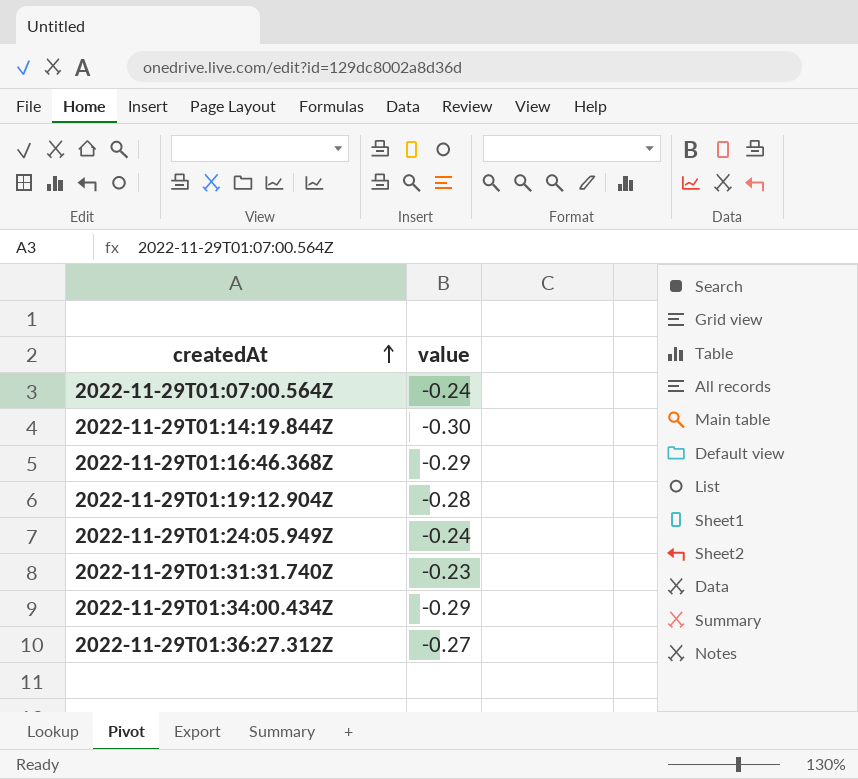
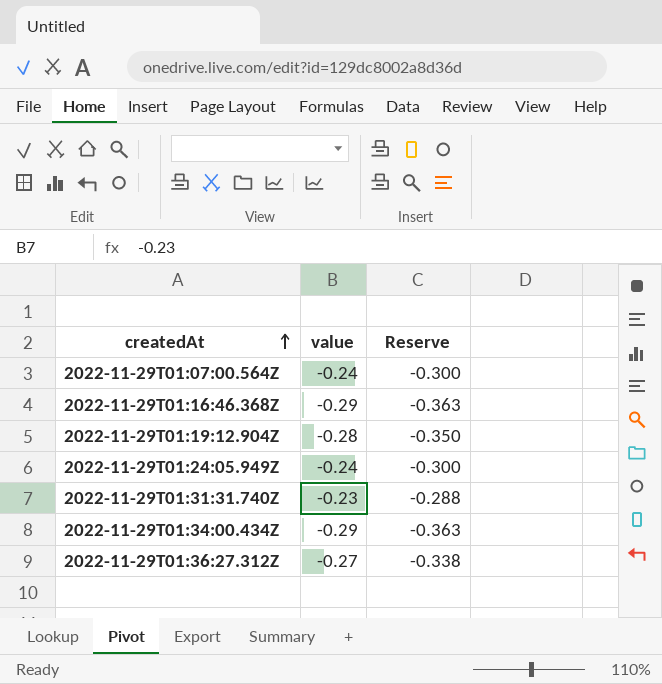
column Reserve | formula: none -> [value] * 1.25
row 2022-11-29T01:14:19.844Z: -0.30 -> none

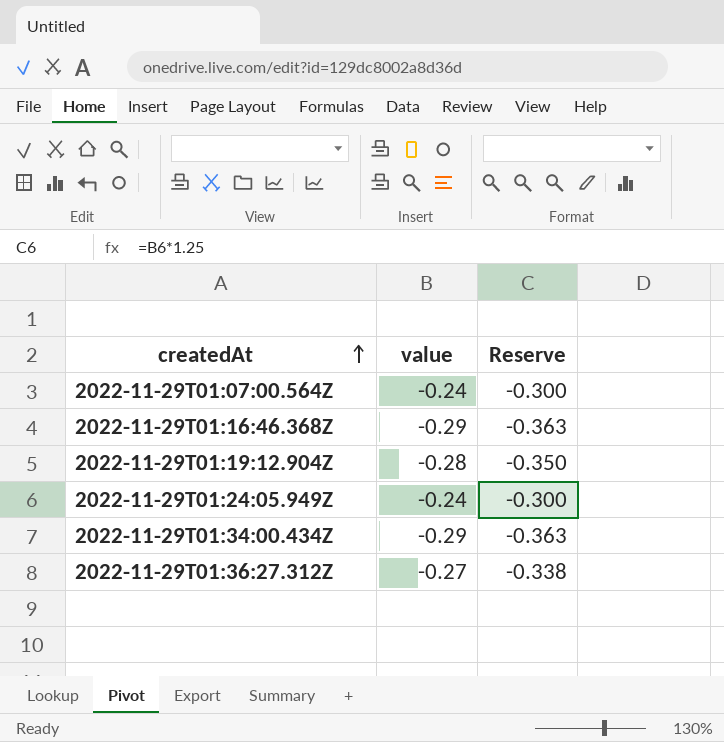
row 2022-11-29T01:31:31.740Z: -0.23 | -0.288 -> none

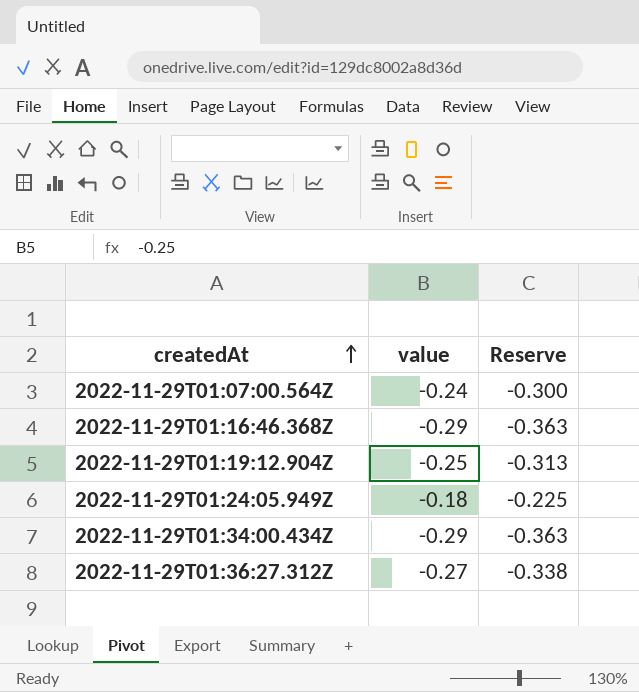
2022-11-29T01:19:12.904Z | value: -0.28 -> -0.25
2022-11-29T01:19:12.904Z | Reserve: -0.350 -> -0.313
2022-11-29T01:24:05.949Z | value: -0.24 -> -0.18
2022-11-29T01:24:05.949Z | Reserve: -0.300 -> -0.225

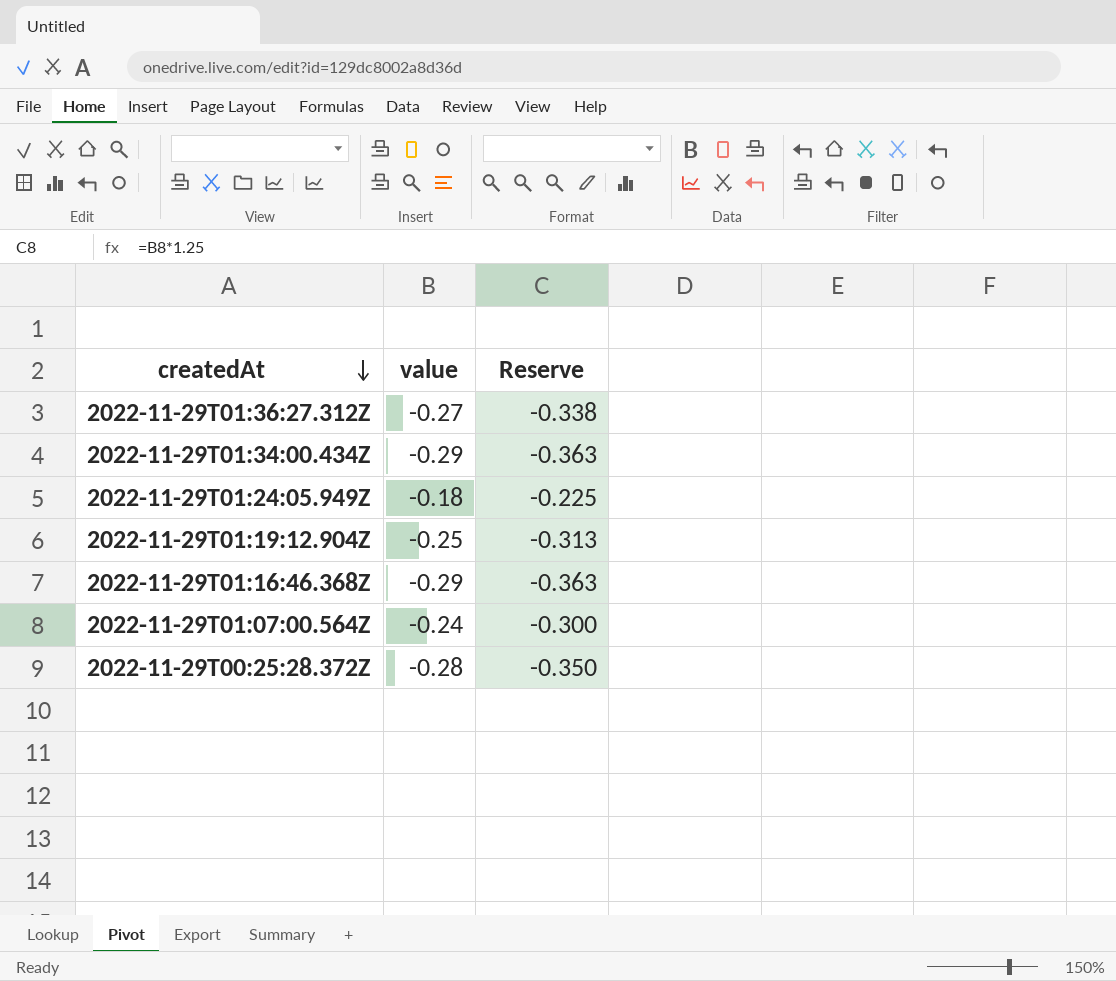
row order: createdAt ascending -> createdAt descending
row 2022-11-29T00:25:28.372Z: none -> -0.28 | -0.350

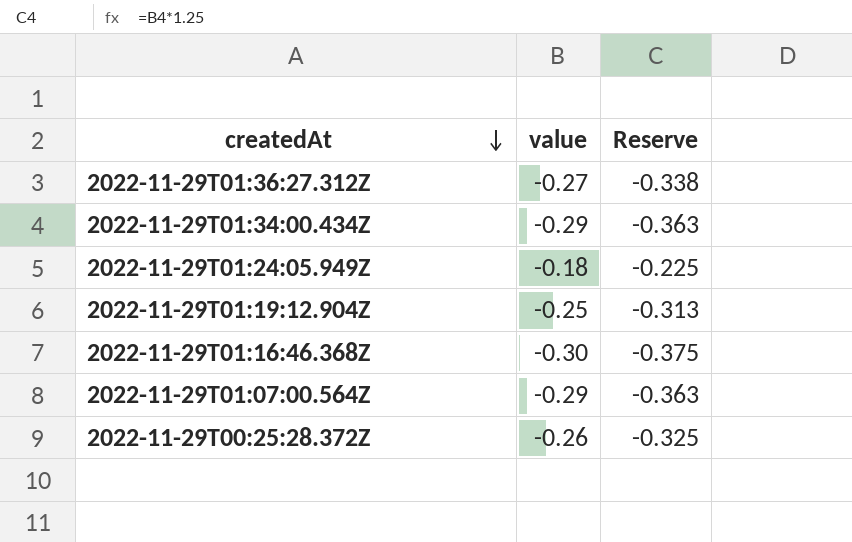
2022-11-29T01:16:46.368Z | value: -0.29 -> -0.30
2022-11-29T01:16:46.368Z | Reserve: -0.363 -> -0.375
2022-11-29T01:07:00.564Z | value: -0.24 -> -0.29
2022-11-29T01:07:00.564Z | Reserve: -0.300 -> -0.363
2022-11-29T00:25:28.372Z | value: -0.28 -> -0.26
2022-11-29T00:25:28.372Z | Reserve: -0.350 -> -0.325

